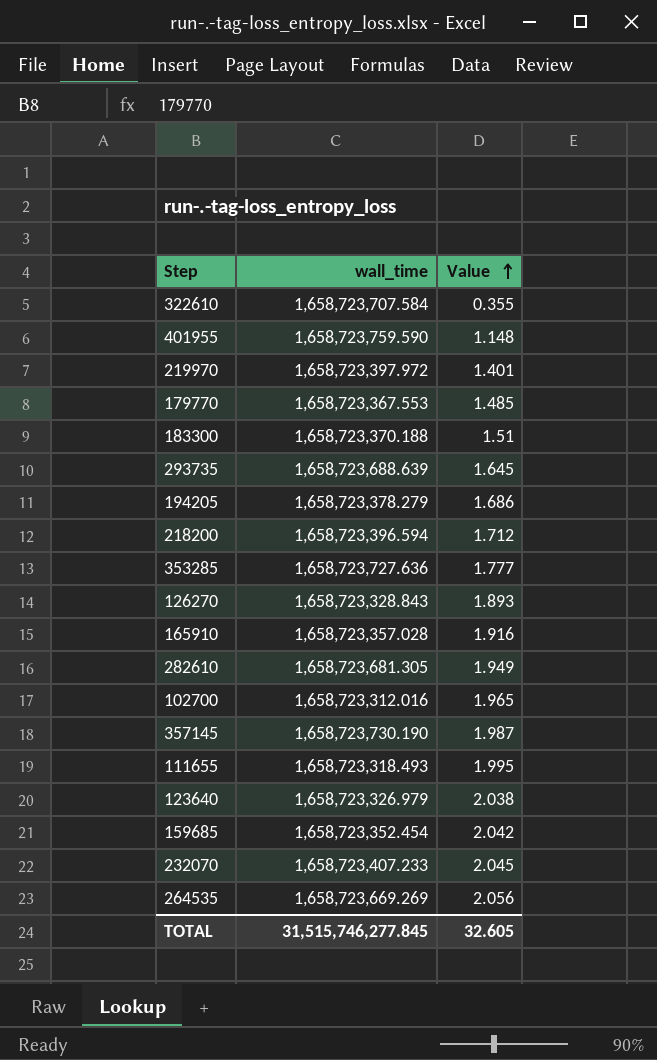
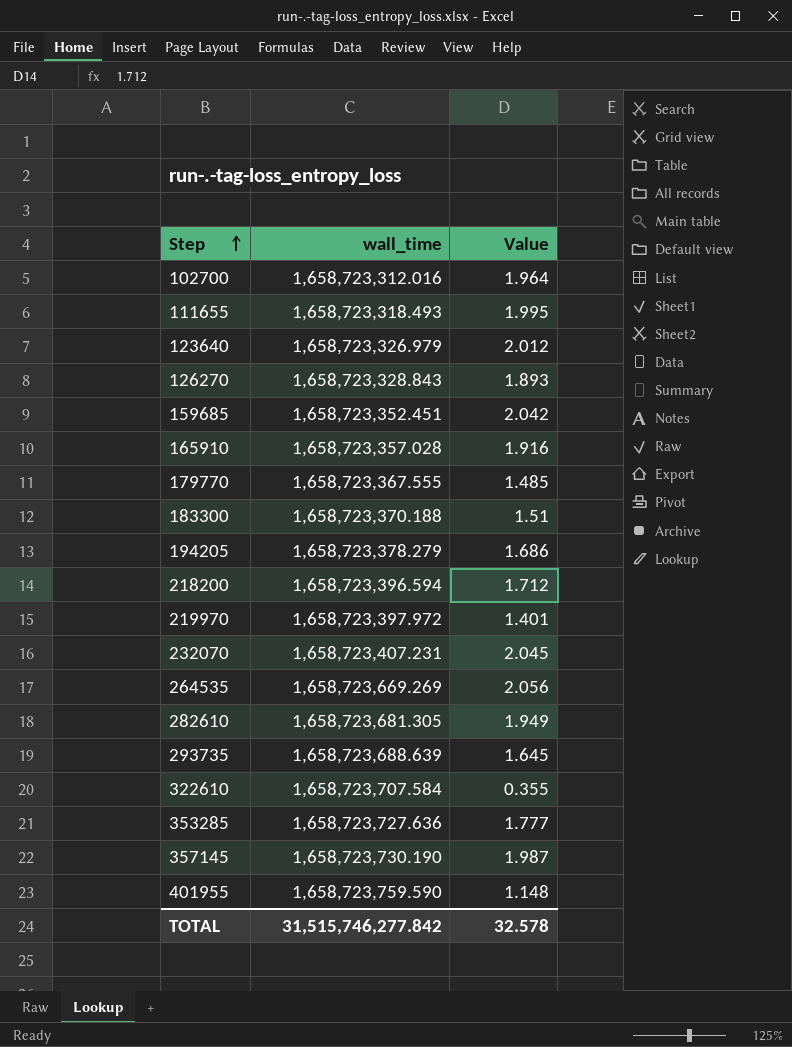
row order: Value ascending -> Step ascending
102700 | Value: 1.965 -> 1.964
123640 | Value: 2.038 -> 2.012
159685 | wall_time: 1,658,723,352.454 -> 1,658,723,352.451
179770 | wall_time: 1,658,723,367.553 -> 1,658,723,367.555
232070 | wall_time: 1,658,723,407.233 -> 1,658,723,407.231
TOTAL | wall_time: 31,515,746,277.845 -> 31,515,746,277.842
TOTAL | Value: 32.605 -> 32.578

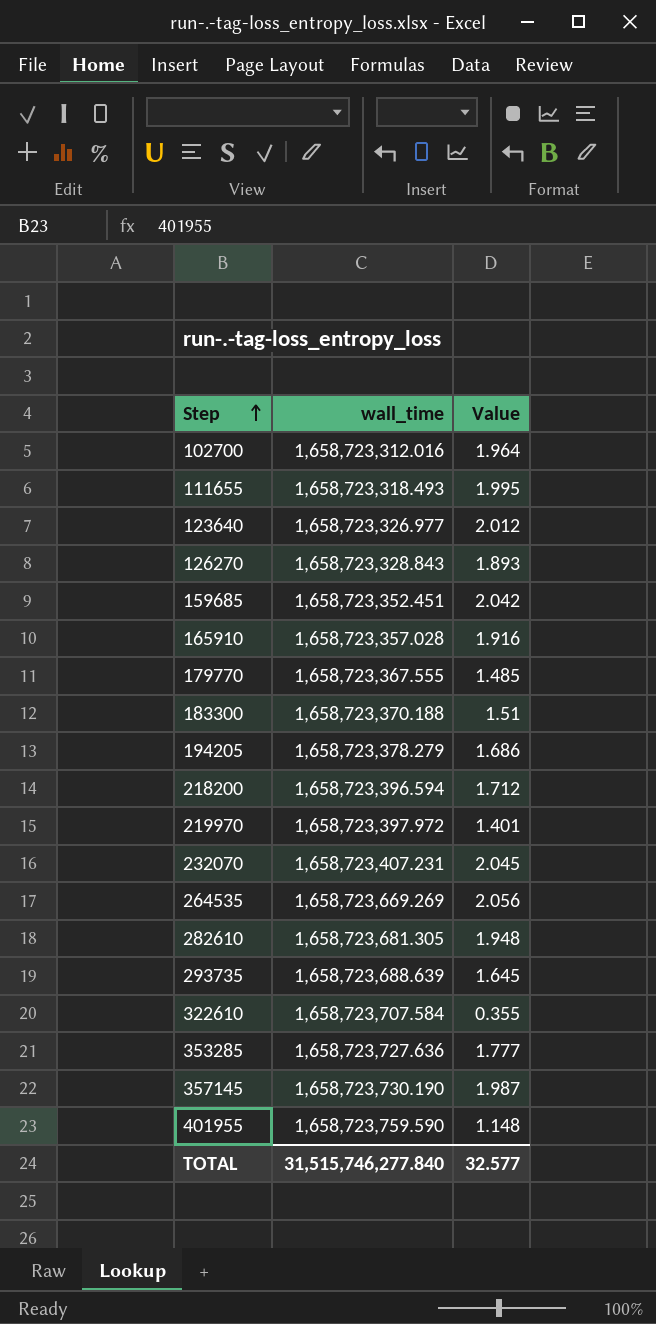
123640 | wall_time: 1,658,723,326.979 -> 1,658,723,326.977
282610 | Value: 1.949 -> 1.948
TOTAL | wall_time: 31,515,746,277.842 -> 31,515,746,277.840
TOTAL | Value: 32.578 -> 32.577

